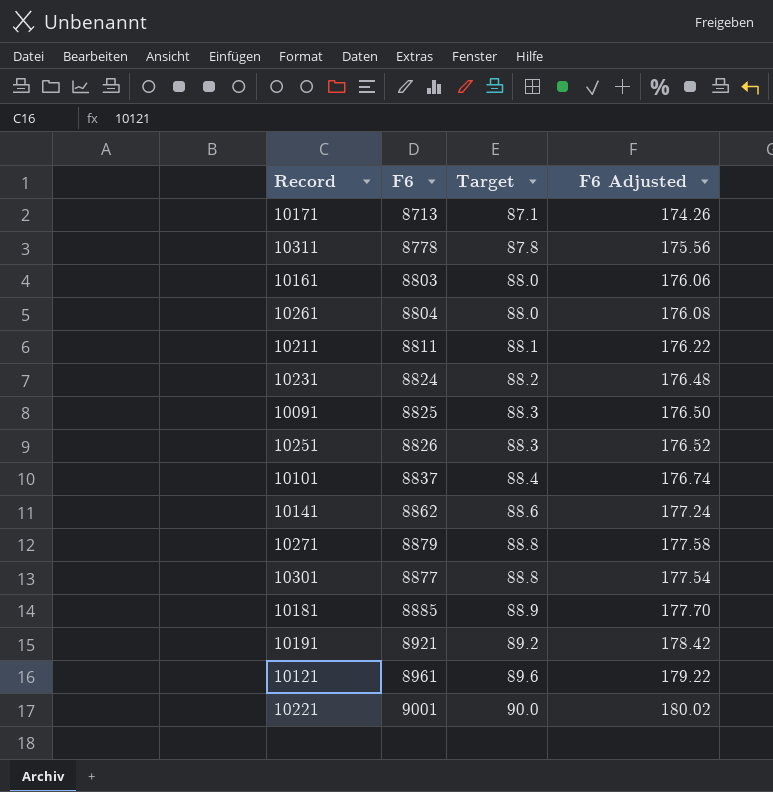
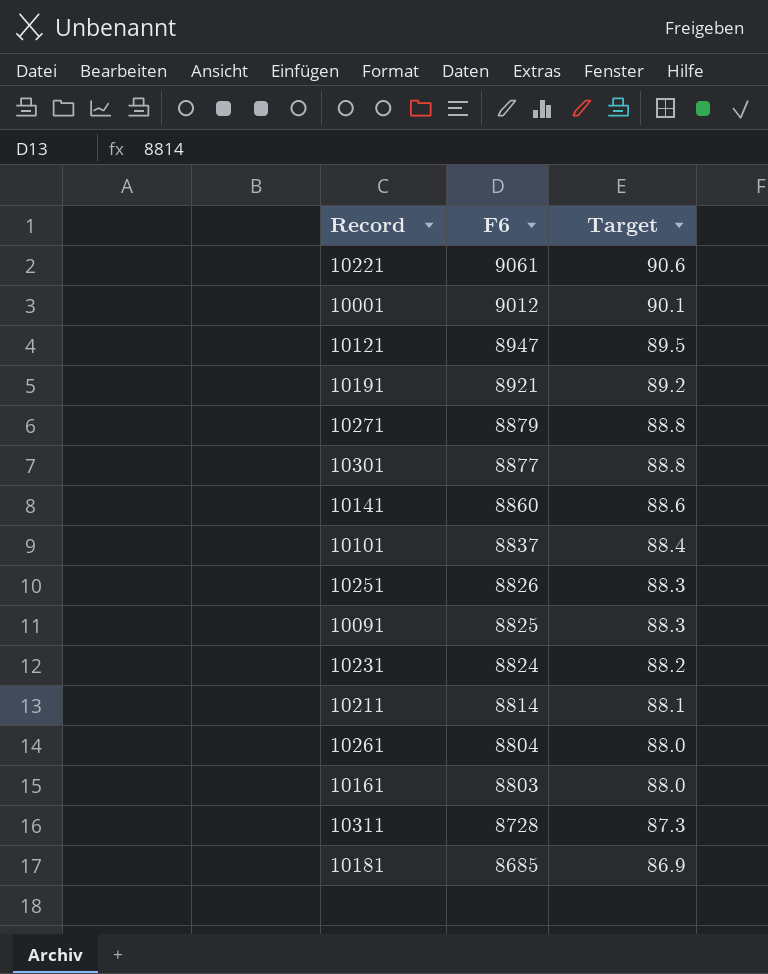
row order: Target ascending -> F6 descending
column F6 Adjusted | formula: [F6] * 0.02 -> none
row 10171: 8713 | 87.1 | 174.26 -> none
10221 | F6: 9001 -> 9061
10221 | Target: 90.0 -> 90.6
row 10001: none -> 9012 | 90.1
10121 | F6: 8961 -> 8947
10121 | Target: 89.6 -> 89.5
10141 | F6: 8862 -> 8860
10211 | F6: 8811 -> 8814
10311 | F6: 8778 -> 8728
10311 | Target: 87.8 -> 87.3
10181 | F6: 8885 -> 8685
10181 | Target: 88.9 -> 86.9

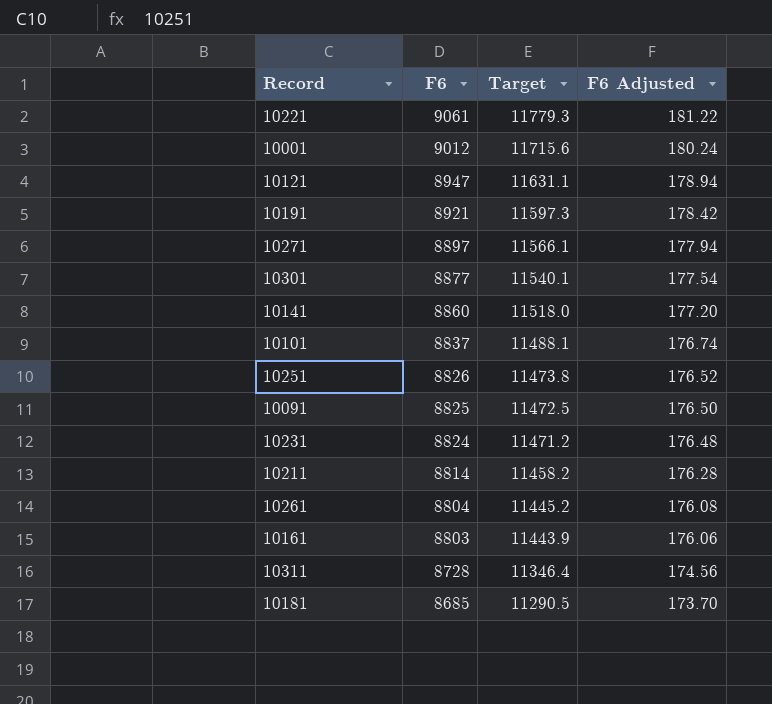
column Target | formula: [F6] * 0.01 -> [F6] * 1.3
column F6 Adjusted | formula: none -> [F6] * 0.02
10271 | F6: 8879 -> 8897

